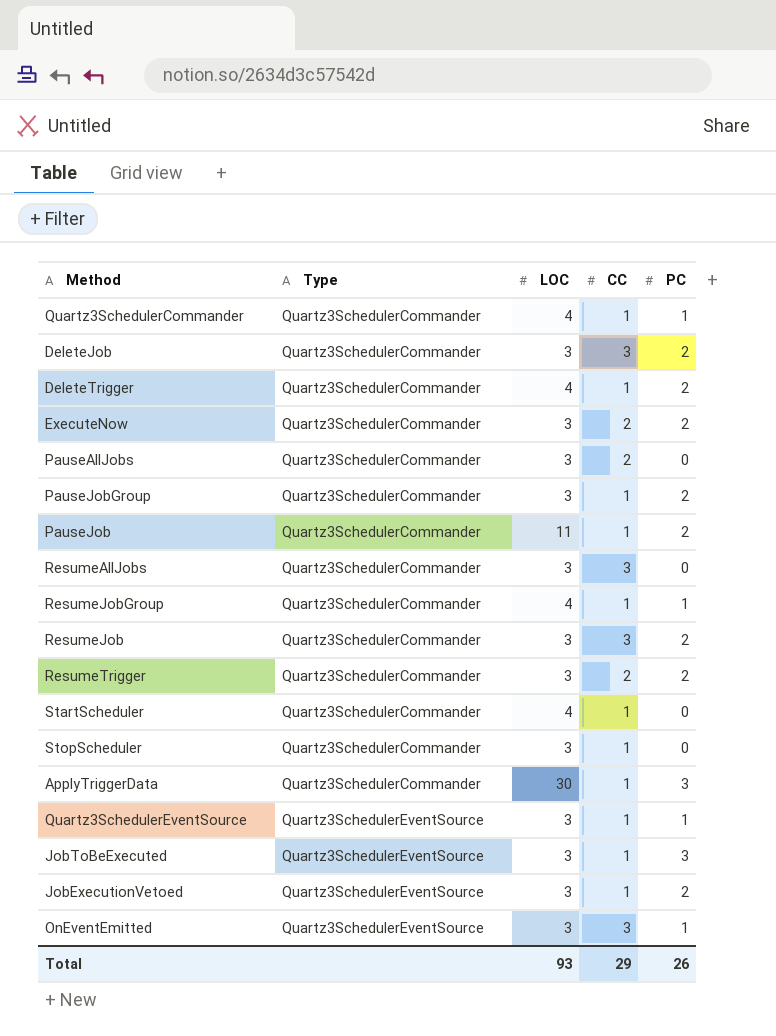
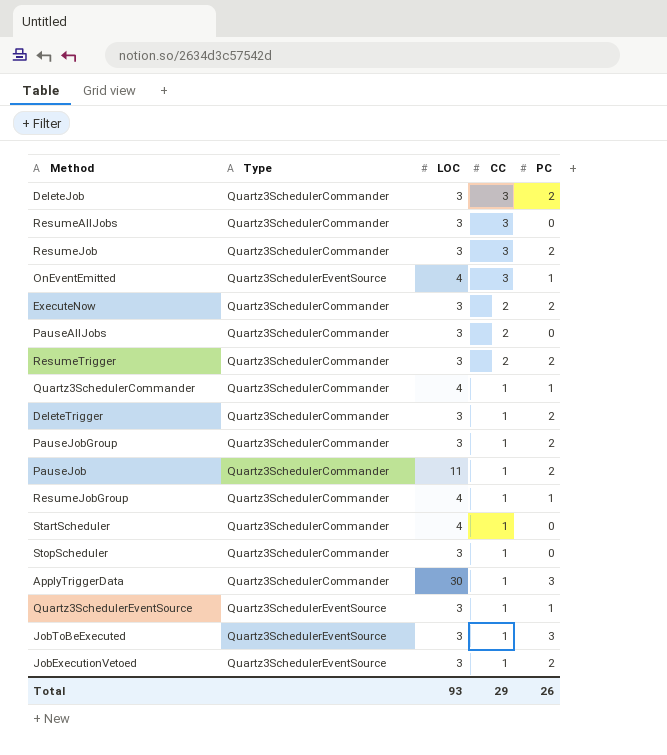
row order: Type ascending -> CC descending
OnEventEmitted | LOC: 3 -> 4
DeleteTrigger | LOC: 4 -> 3

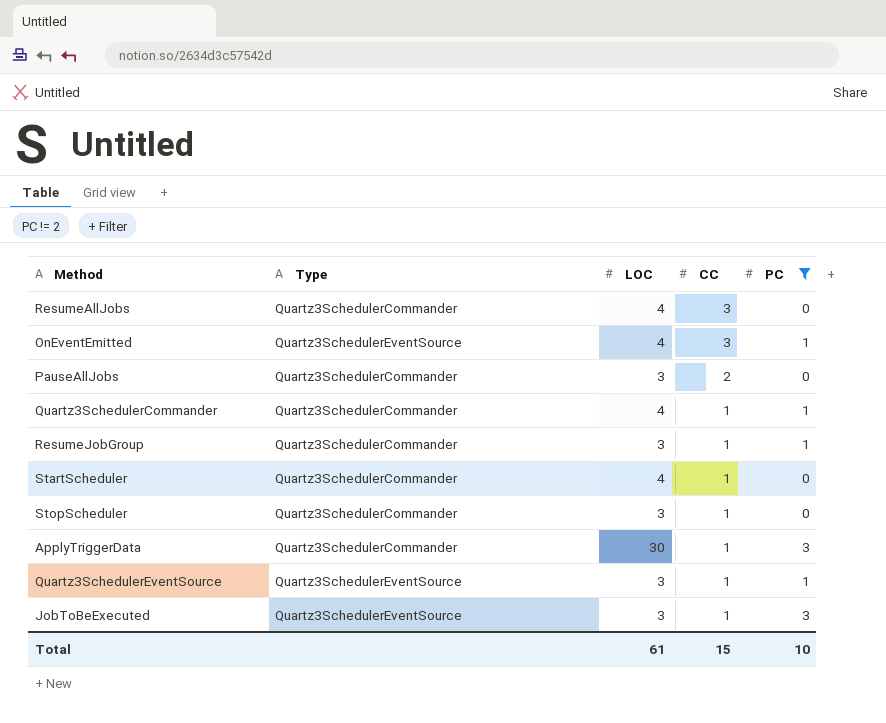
filter: none -> PC != 2
ResumeAllJobs | LOC: 3 -> 4
ResumeJobGroup | LOC: 4 -> 3
Total | LOC: 93 -> 61
Total | CC: 29 -> 15
Total | PC: 26 -> 10

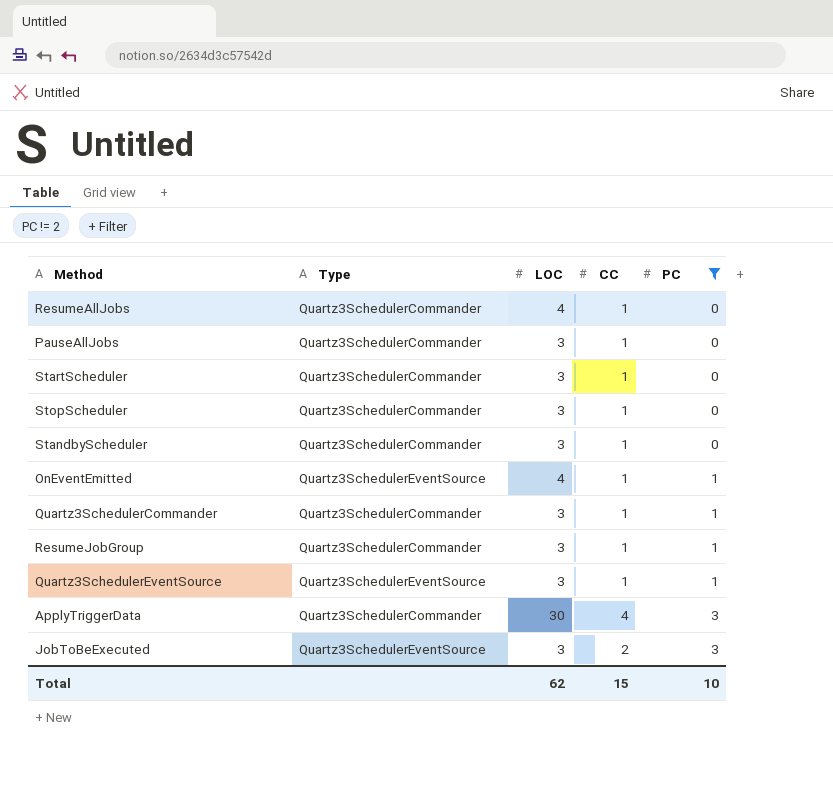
row order: CC descending -> PC ascending
ResumeAllJobs | CC: 3 -> 1
PauseAllJobs | CC: 2 -> 1
StartScheduler | LOC: 4 -> 3
row StandbyScheduler: none -> Quartz3SchedulerCommander | 3 | 1 | 0
OnEventEmitted | CC: 3 -> 1
Quartz3SchedulerCommander | LOC: 4 -> 3
ApplyTriggerData | CC: 1 -> 4
JobToBeExecuted | CC: 1 -> 2
Total | LOC: 61 -> 62

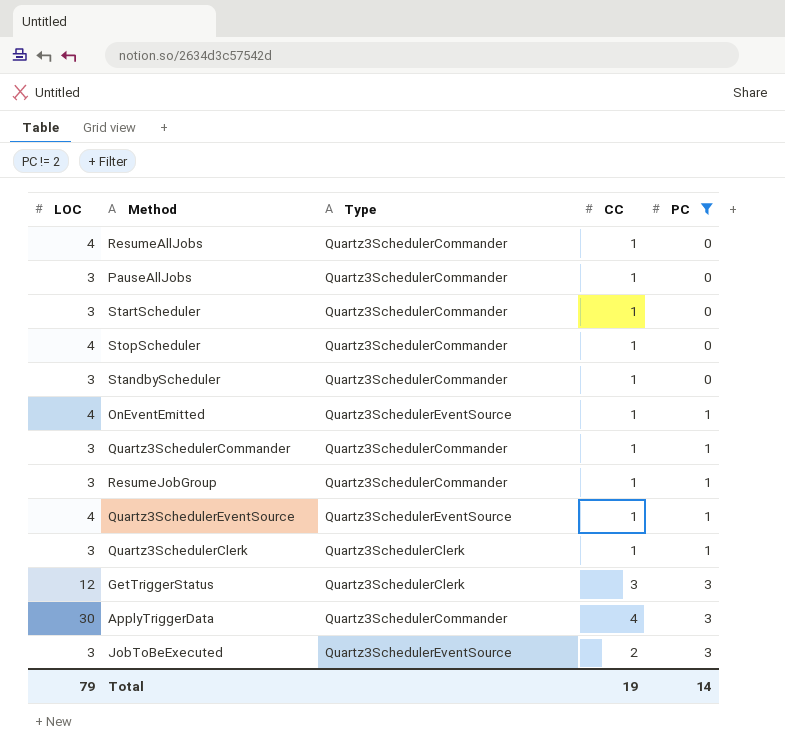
column LOC | position: 3 -> 1
StopScheduler | LOC: 3 -> 4
Quartz3SchedulerEventSource | LOC: 3 -> 4
row Quartz3SchedulerClerk: none -> 3 | Quartz3SchedulerClerk | 1 | 1
row GetTriggerStatus: none -> 12 | Quartz3SchedulerClerk | 3 | 3
Total | LOC: 62 -> 79
Total | CC: 15 -> 19
Total | PC: 10 -> 14

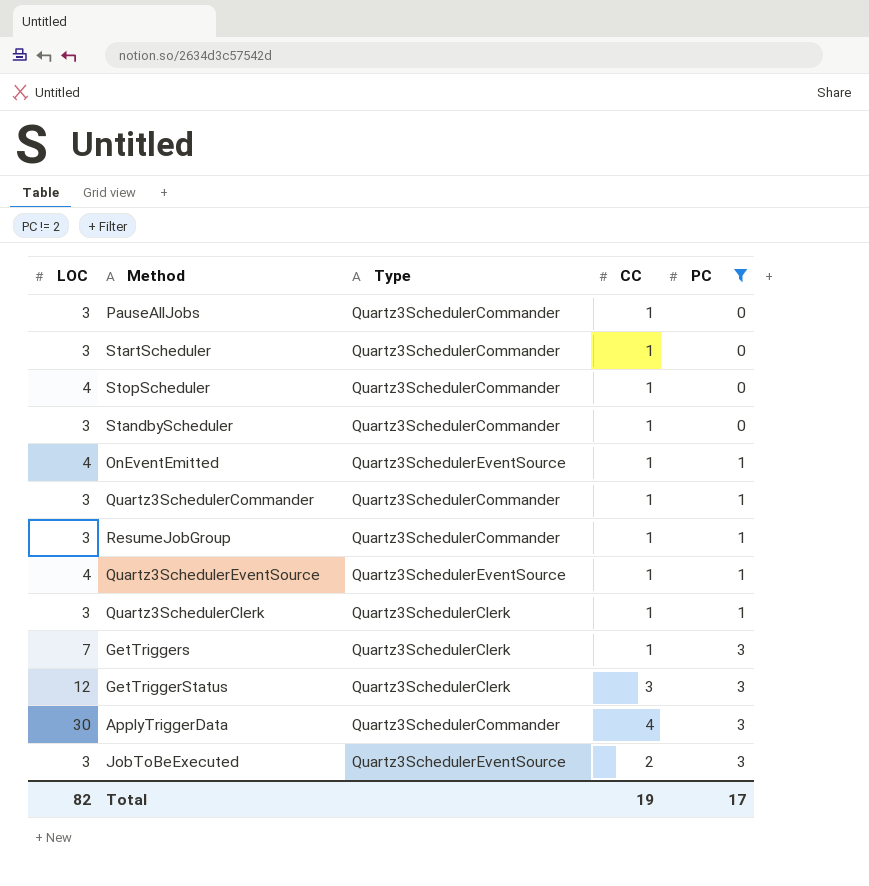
row ResumeAllJobs: 4 | Quartz3SchedulerCommander | 1 | 0 -> none
row GetTriggers: none -> 7 | Quartz3SchedulerClerk | 1 | 3
Total | LOC: 79 -> 82
Total | PC: 14 -> 17

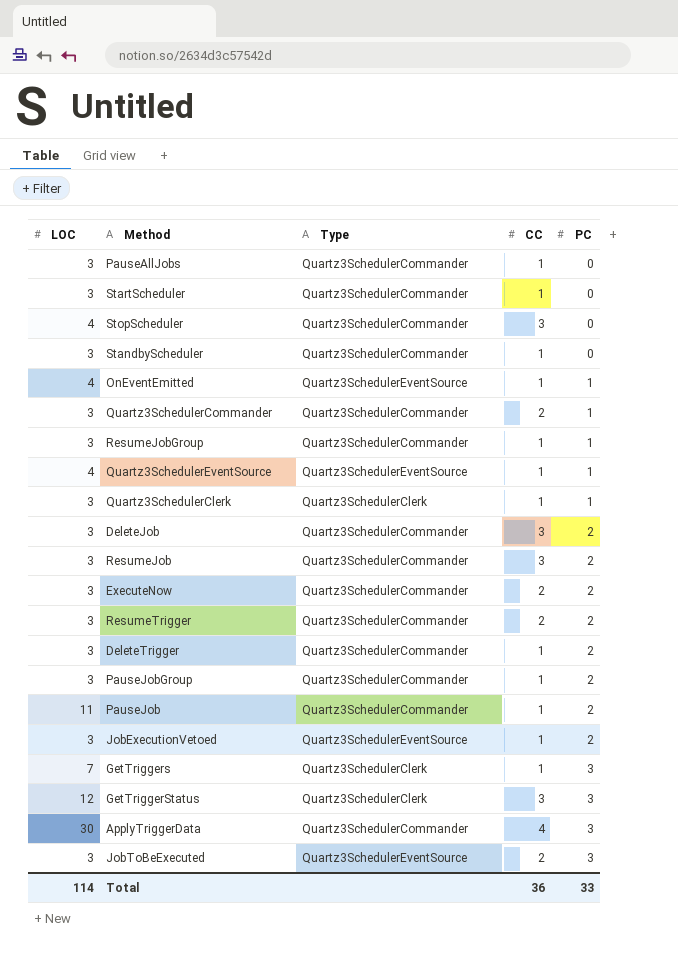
filter: PC != 2 -> none
StopScheduler | CC: 1 -> 3
Quartz3SchedulerCommander | CC: 1 -> 2
Total | LOC: 82 -> 114
Total | CC: 19 -> 36
Total | PC: 17 -> 33

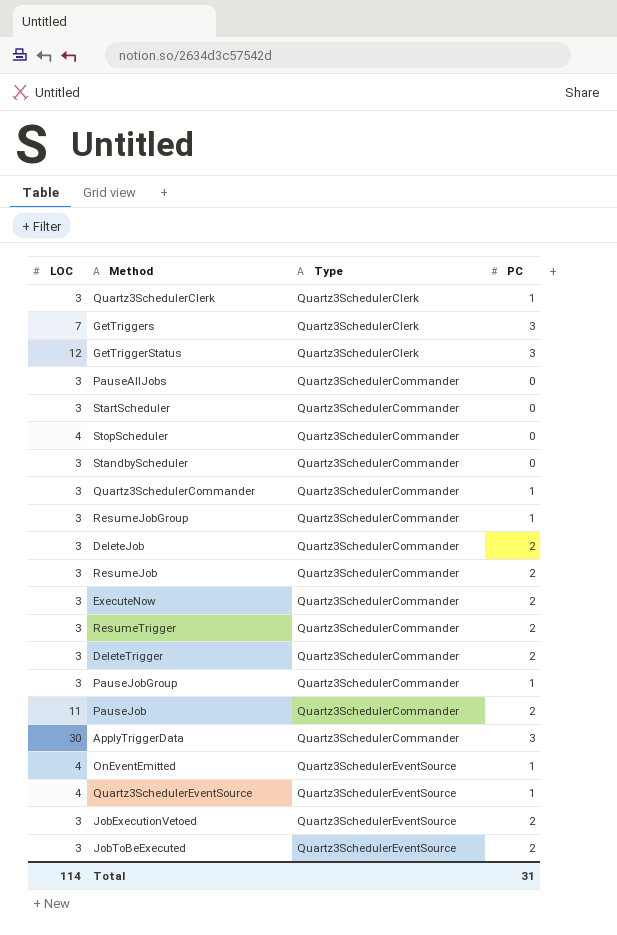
row order: PC ascending -> Type ascending
column CC | position: 4 -> none
PauseJobGroup | PC: 2 -> 1
JobToBeExecuted | PC: 3 -> 2
Total | PC: 33 -> 31

